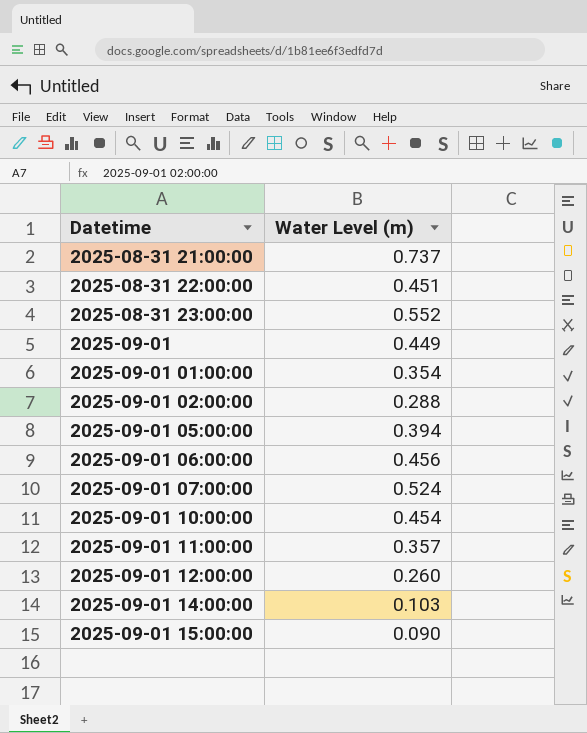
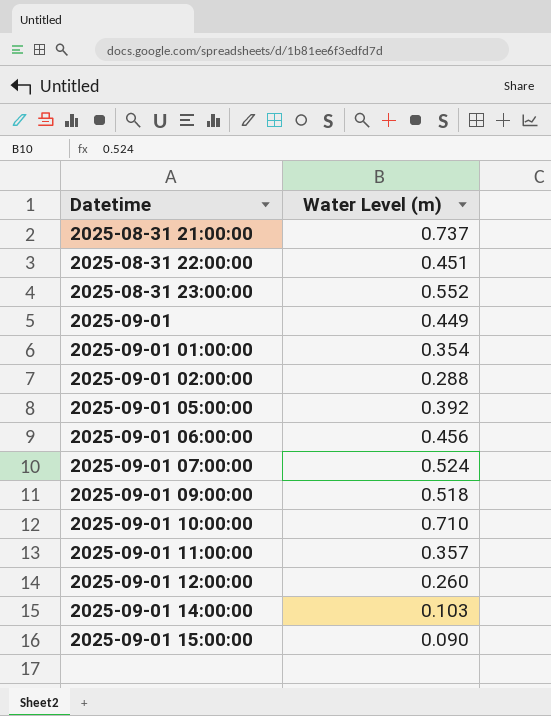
2025-09-01 05:00:00 | Water Level (m): 0.394 -> 0.392
row 2025-09-01 09:00:00: none -> 0.518
2025-09-01 10:00:00 | Water Level (m): 0.454 -> 0.710

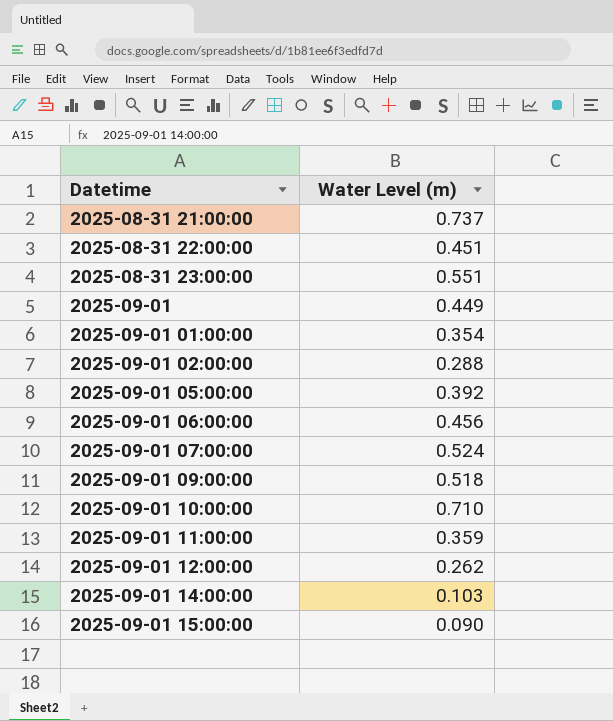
2025-08-31 23:00:00 | Water Level (m): 0.552 -> 0.551
2025-09-01 11:00:00 | Water Level (m): 0.357 -> 0.359
2025-09-01 12:00:00 | Water Level (m): 0.260 -> 0.262

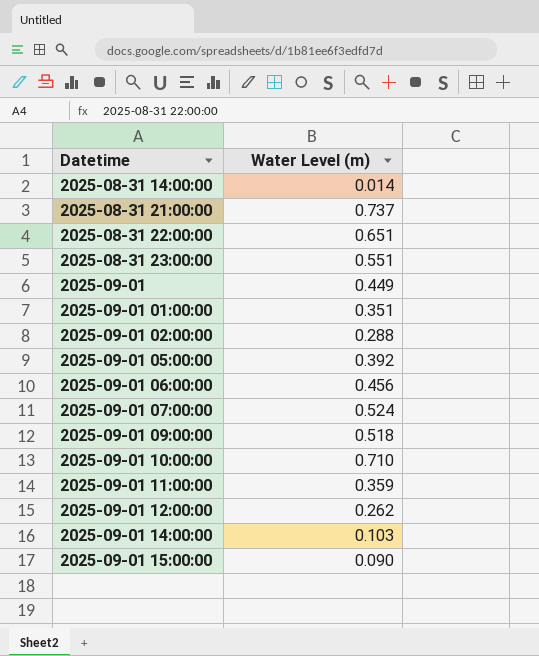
row 2025-08-31 14:00:00: none -> 0.014
2025-08-31 22:00:00 | Water Level (m): 0.451 -> 0.651
2025-09-01 01:00:00 | Water Level (m): 0.354 -> 0.351

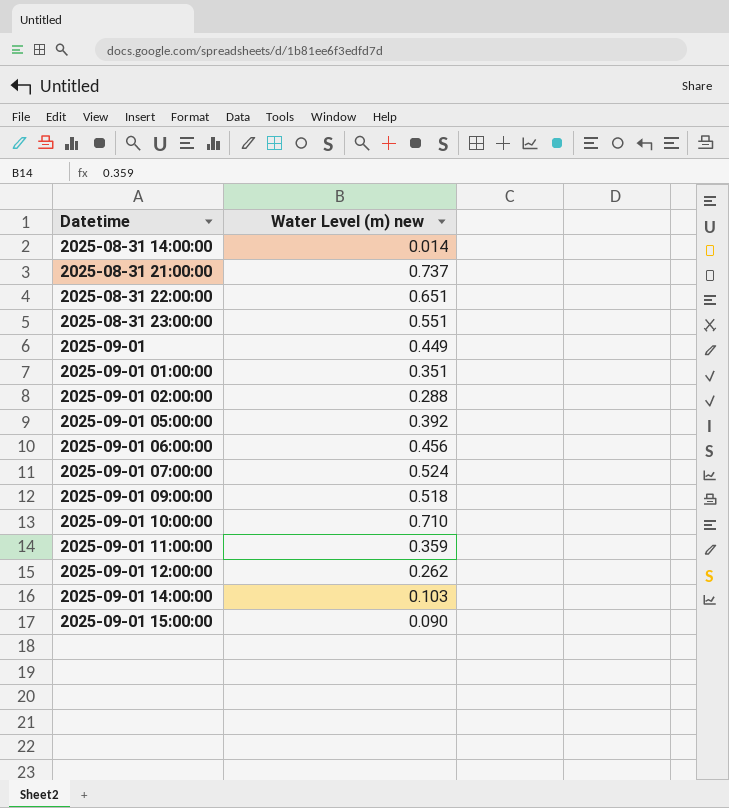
column name: Water Level (m) -> Water Level (m) new

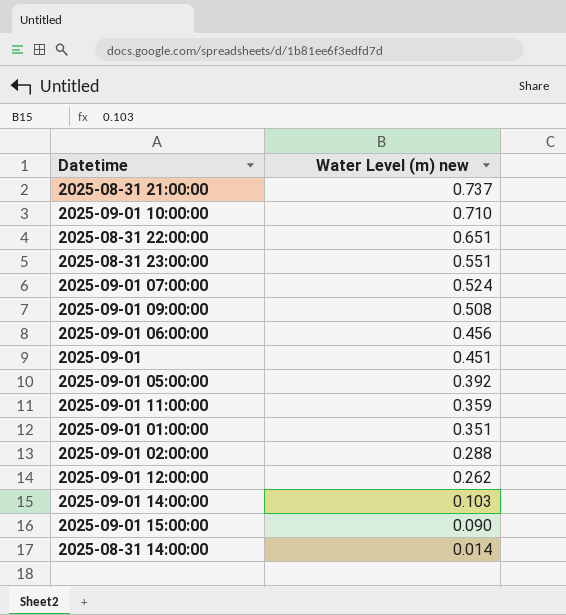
row order: Datetime ascending -> Water Level (m) new descending
2025-09-01 09:00:00 | Water Level (m) new: 0.518 -> 0.508
2025-09-01 | Water Level (m) new: 0.449 -> 0.451

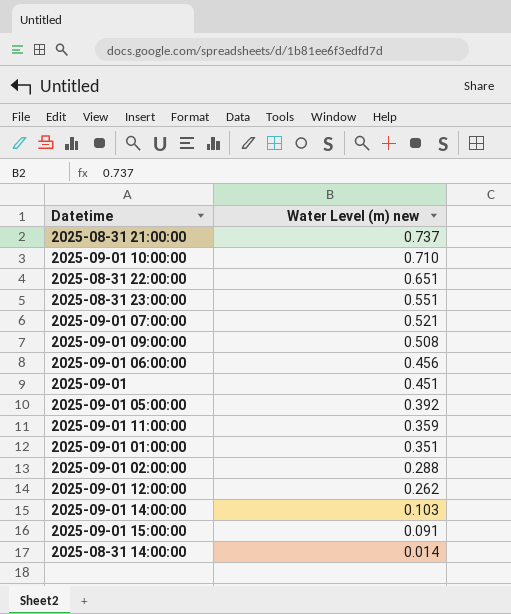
2025-09-01 07:00:00 | Water Level (m) new: 0.524 -> 0.521
2025-09-01 15:00:00 | Water Level (m) new: 0.090 -> 0.091

